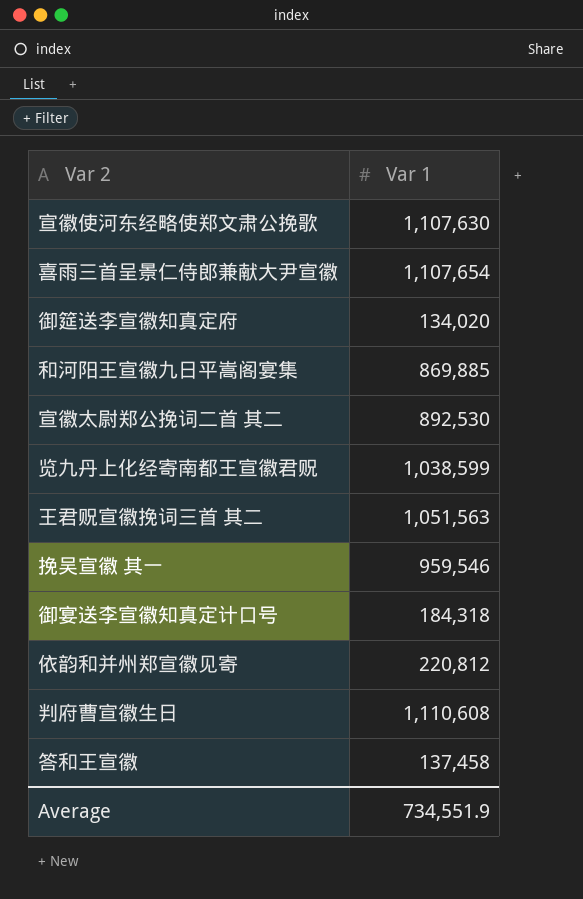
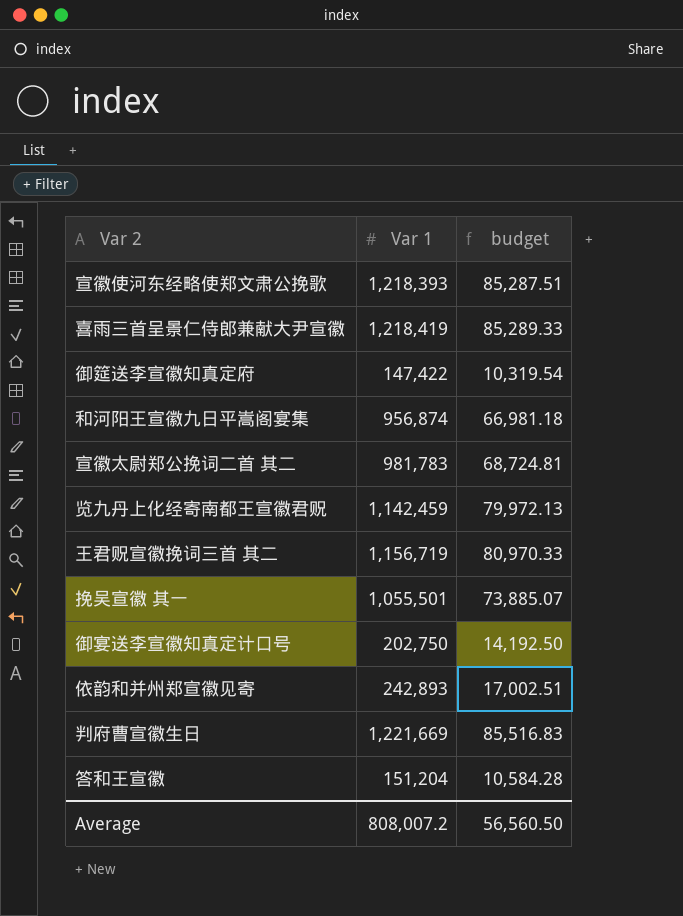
column budget | formula: none -> [Var 1] * 0.07
宣徽使河东经略使郑文肃公挽歌 | Var 1: 1,107,630 -> 1,218,393
喜雨三首呈景仁侍郎兼献大尹宣徽 | Var 1: 1,107,654 -> 1,218,419
御筵送李宣徽知真定府 | Var 1: 134,020 -> 147,422
和河阳王宣徽九日平嵩阁宴集 | Var 1: 869,885 -> 956,874
宣徽太尉郑公挽词二首 其二 | Var 1: 892,530 -> 981,783
览九丹上化经寄南都王宣徽君贶 | Var 1: 1,038,599 -> 1,142,459
王君贶宣徽挽词三首 其二 | Var 1: 1,051,563 -> 1,156,719
挽吴宣徽 其一 | Var 1: 959,546 -> 1,055,501
御宴送李宣徽知真定计口号 | Var 1: 184,318 -> 202,750
依韵和并州郑宣徽见寄 | Var 1: 220,812 -> 242,893
判府曹宣徽生日 | Var 1: 1,110,608 -> 1,221,669
答和王宣徽 | Var 1: 137,458 -> 151,204
Average | Var 1: 734,551.9 -> 808,007.2

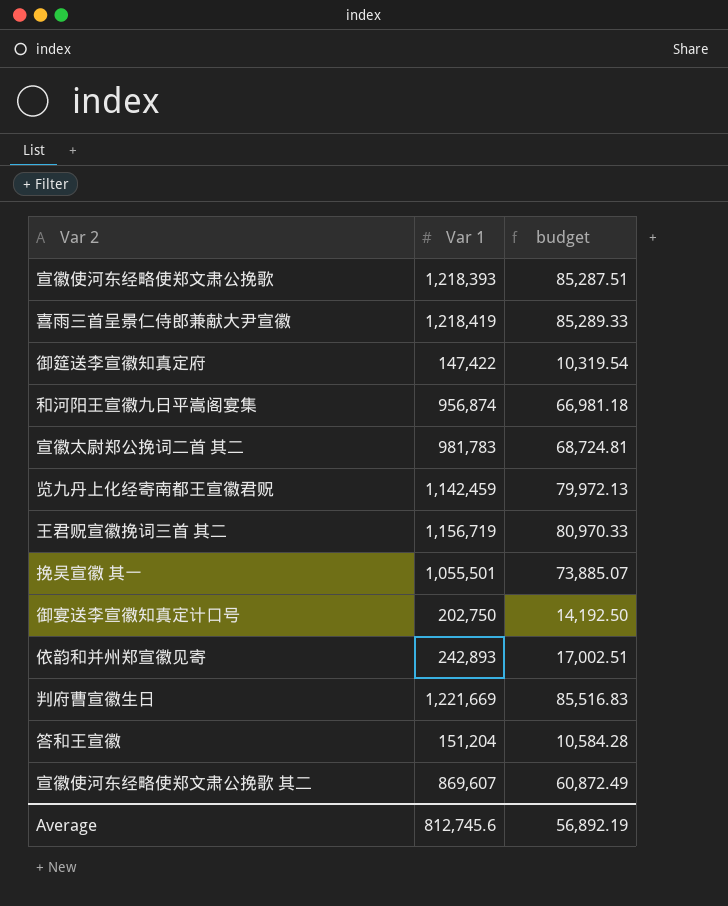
row 宣徽使河东经略使郑文肃公挽歌 其二: none -> 869,607 | 60,872.49
Average | Var 1: 808,007.2 -> 812,745.6
Average | budget: 56,560.50 -> 56,892.19

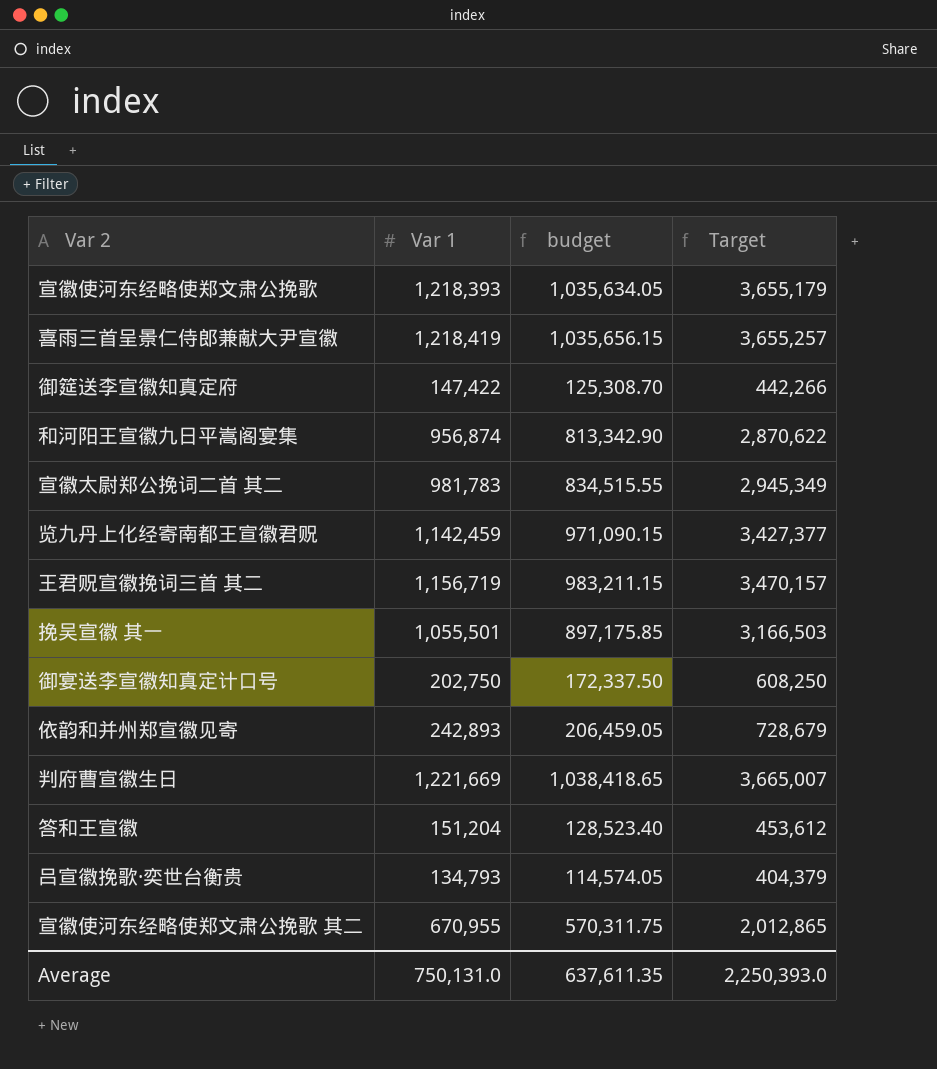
column budget | formula: [Var 1] * 0.07 -> [Var 1] * 0.85
column Target | formula: none -> [Var 1] * 3
row 吕宣徽挽歌·奕世台衡贵: none -> 134,793 | 114,574.05 | 404,379
宣徽使河东经略使郑文肃公挽歌 其二 | Var 1: 869,607 -> 670,955
Average | Var 1: 812,745.6 -> 750,131.0
Average | budget: 56,892.19 -> 637,611.35

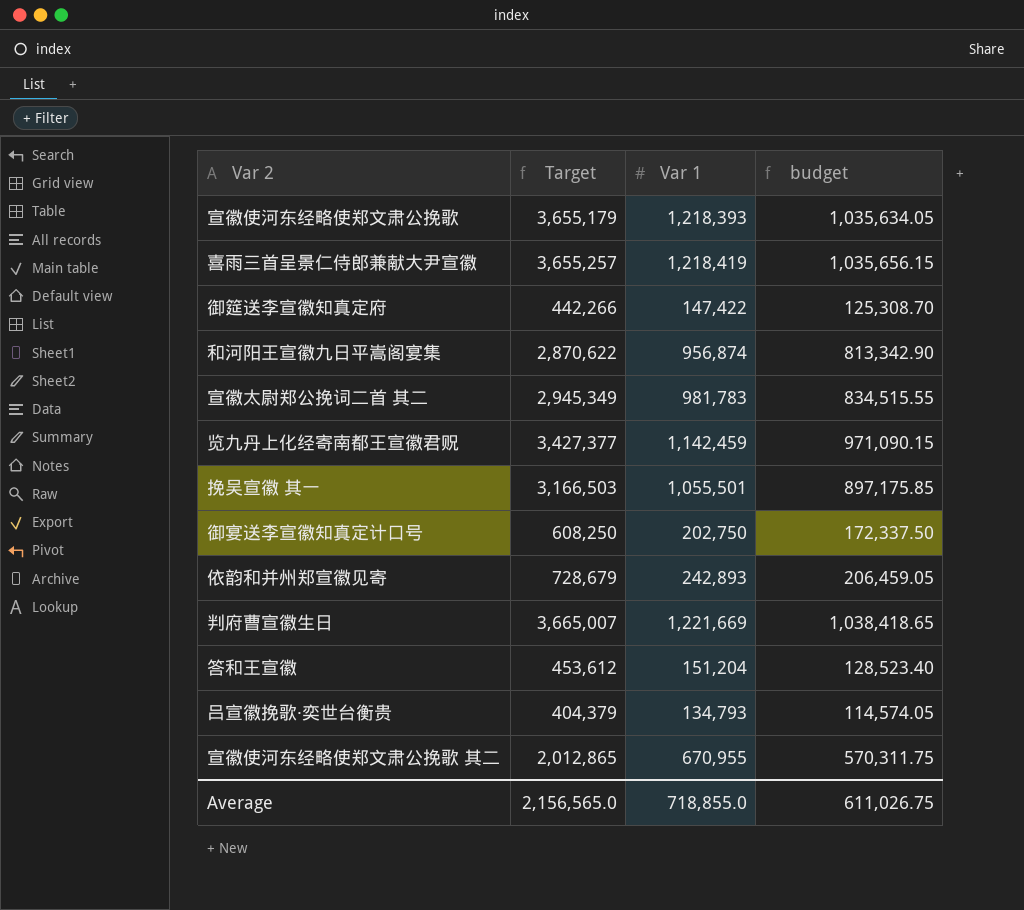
column Target | position: 4 -> 2
row 王君贶宣徽挽词三首 其二: 1,156,719 | 983,211.15 | 3,470,157 -> none
Average | Target: 2,250,393.0 -> 2,156,565.0
Average | Var 1: 750,131.0 -> 718,855.0
Average | budget: 637,611.35 -> 611,026.75

